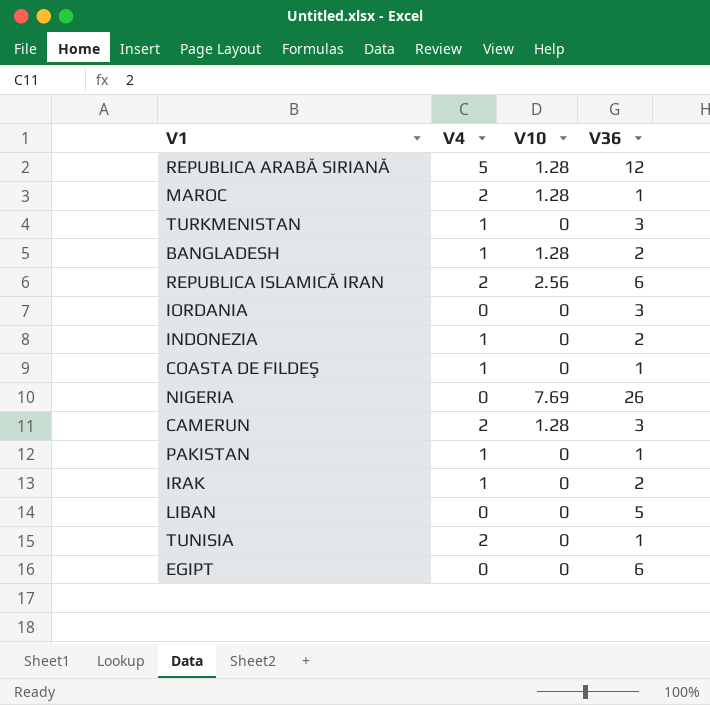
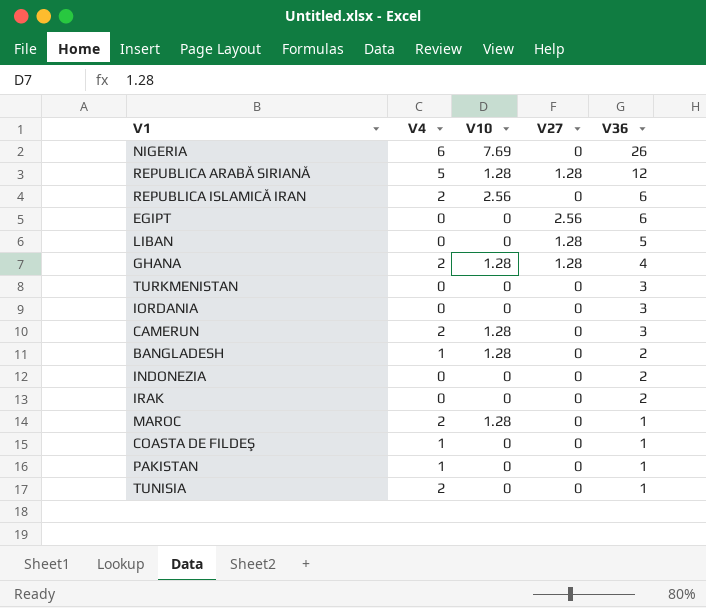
row order: none -> V36 descending
column V27 | position: none -> 4
NIGERIA | V4: 0 -> 6
row GHANA: none -> 2 | 1.28 | 1.28 | 4
TURKMENISTAN | V4: 1 -> 0
INDONEZIA | V4: 1 -> 0
IRAK | V4: 1 -> 0

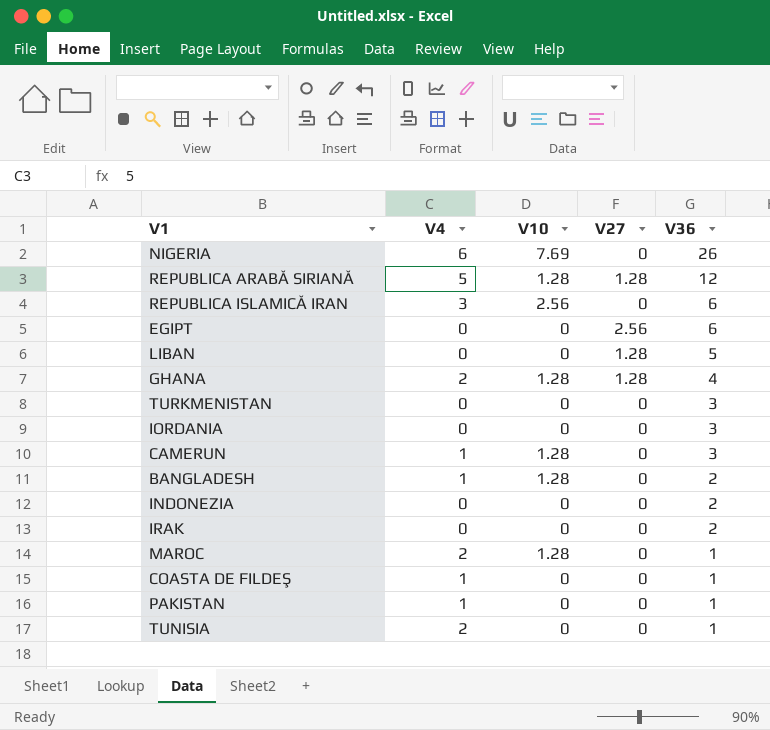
REPUBLICA ISLAMICĂ IRAN | V4: 2 -> 3
CAMERUN | V4: 2 -> 1

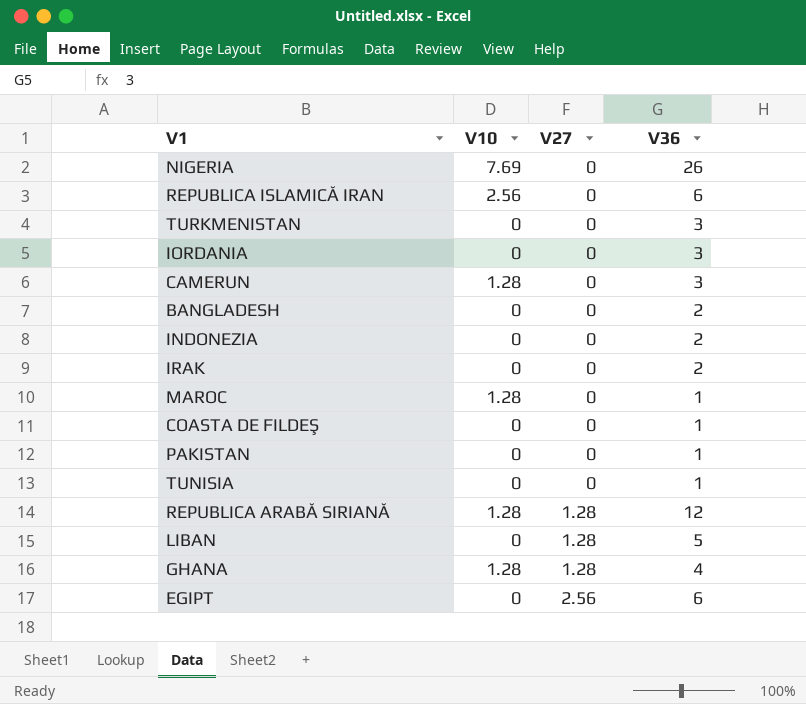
row order: V36 descending -> V27 ascending
column V4 | position: 2 -> none
BANGLADESH | V10: 1.28 -> 0

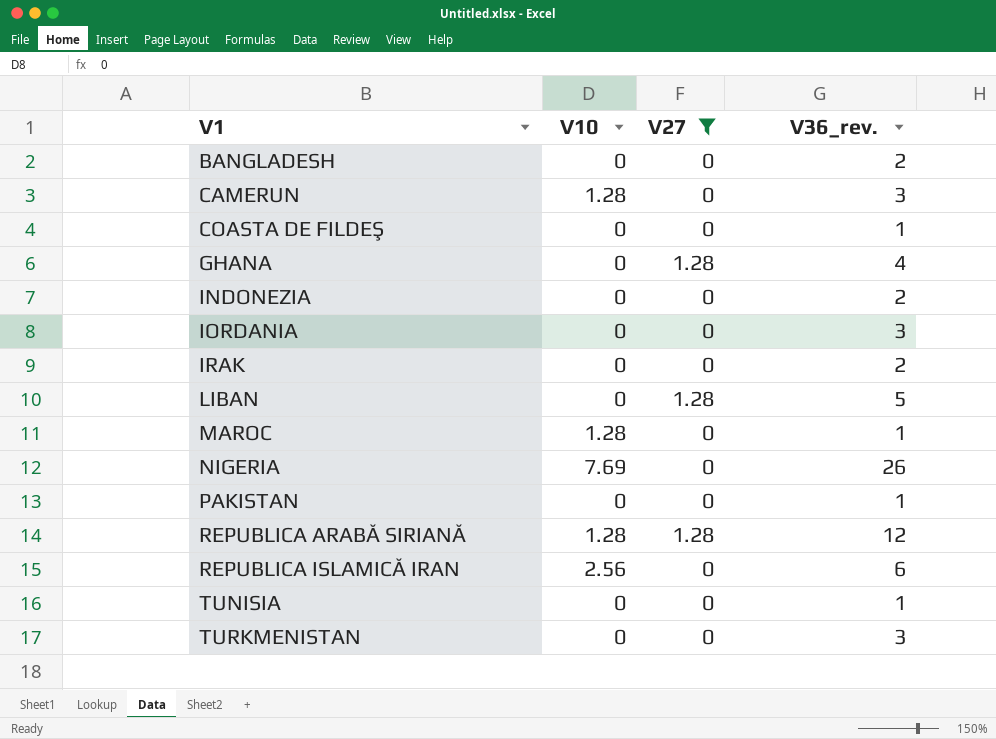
filter: none -> V27 != 2.56
row order: V27 ascending -> V1 ascending
column name: V36 -> V36_rev.
GHANA | V10: 1.28 -> 0

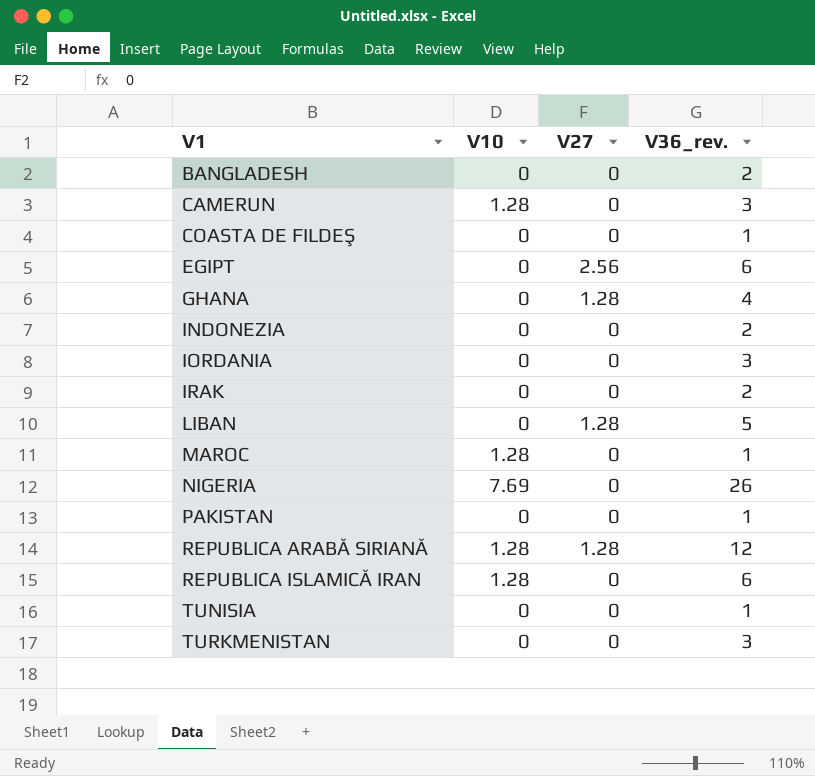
filter: V27 != 2.56 -> none
REPUBLICA ISLAMICĂ IRAN | V10: 2.56 -> 1.28

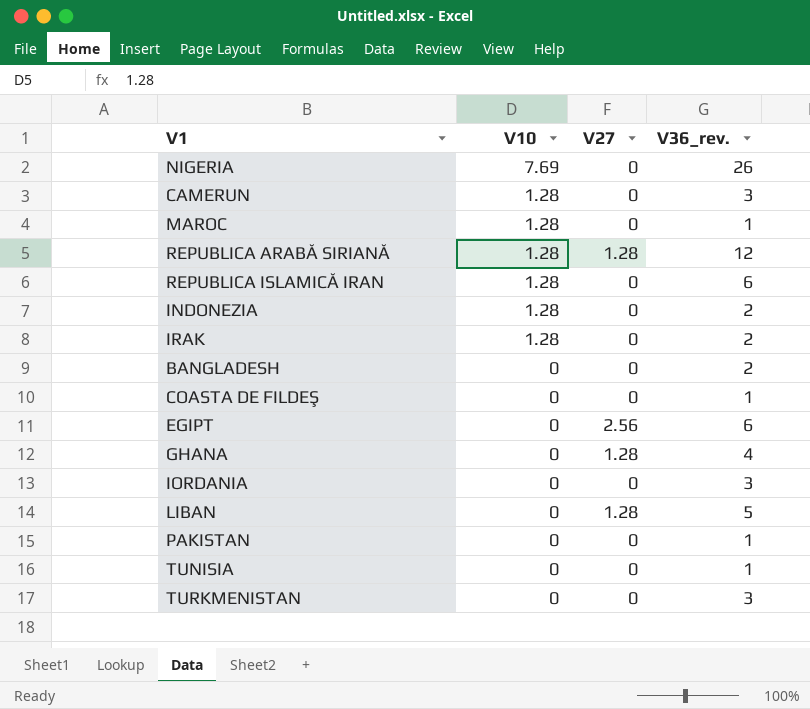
row order: V1 ascending -> V10 descending
INDONEZIA | V10: 0 -> 1.28
IRAK | V10: 0 -> 1.28

